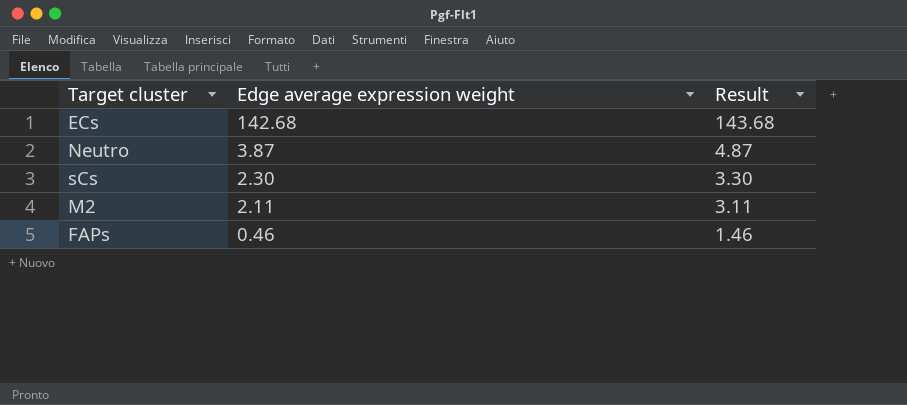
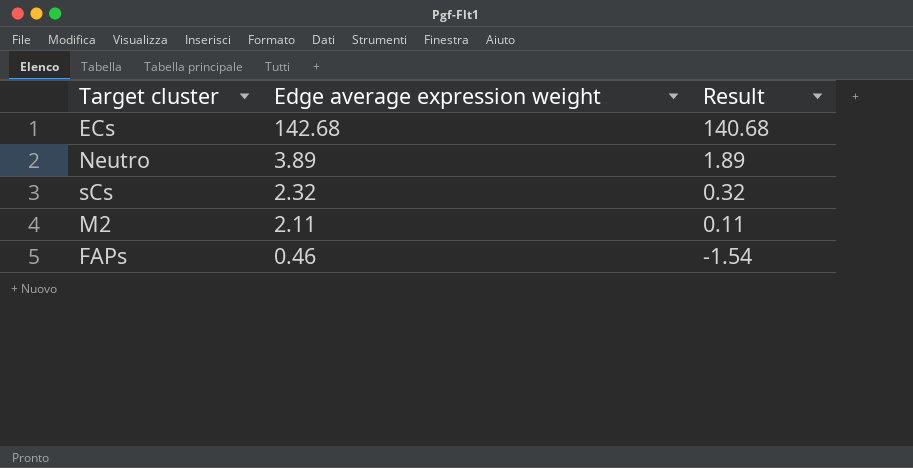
column Result | formula: [Edge average expression weight] + 1 -> [Edge average expression weight] - 2
Neutro | Edge average expression weight: 3.87 -> 3.89
sCs | Edge average expression weight: 2.30 -> 2.32

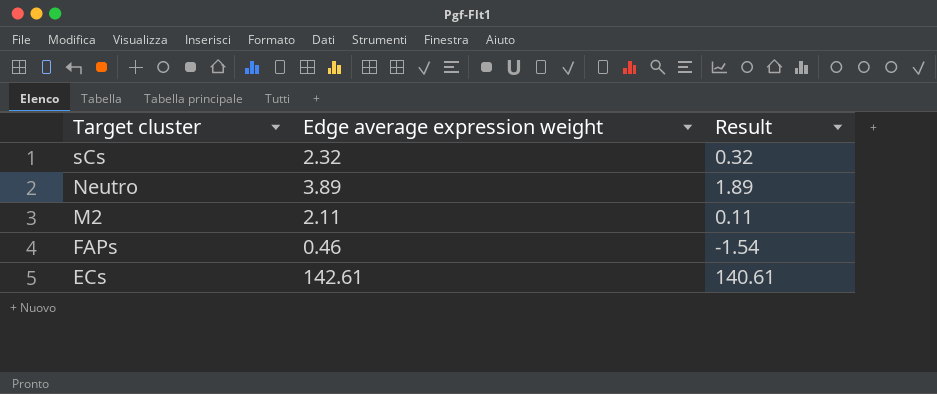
row order: Edge average expression weight descending -> Target cluster descending
ECs | Edge average expression weight: 142.68 -> 142.61
ECs | Result: 140.68 -> 140.61

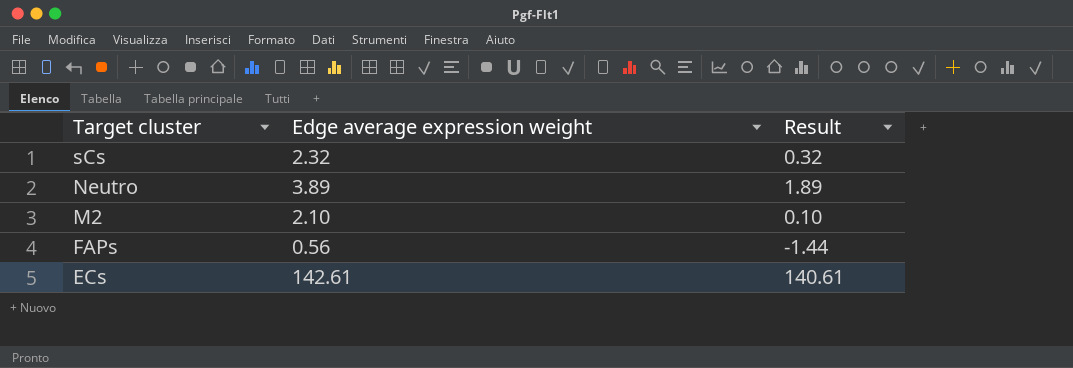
M2 | Edge average expression weight: 2.11 -> 2.10
M2 | Result: 0.11 -> 0.10
FAPs | Edge average expression weight: 0.46 -> 0.56
FAPs | Result: -1.54 -> -1.44

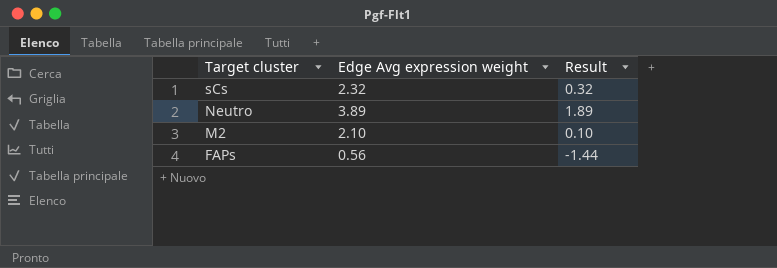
column name: Edge average expression weight -> Edge Avg expression weight
row ECs: 142.61 | 140.61 -> none

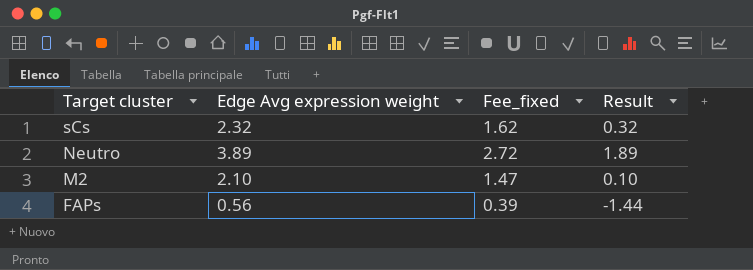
column Fee_fixed | formula: none -> [Edge Avg expression weight] * 0.7

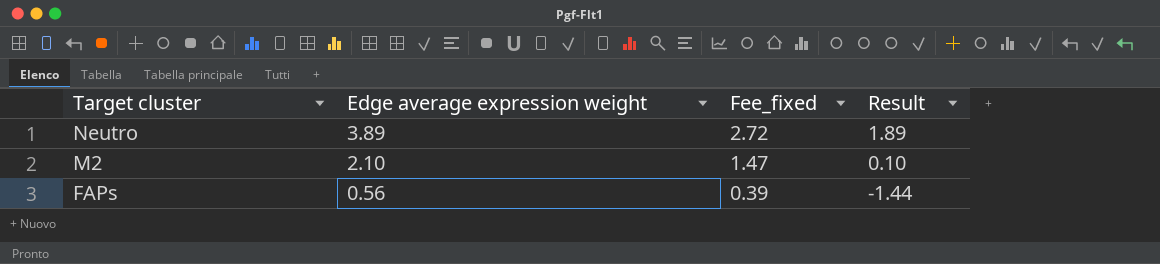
column name: Edge Avg expression weight -> Edge average expression weight
row sCs: 2.32 | 1.62 | 0.32 -> none

